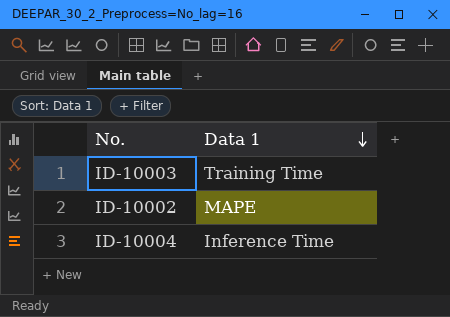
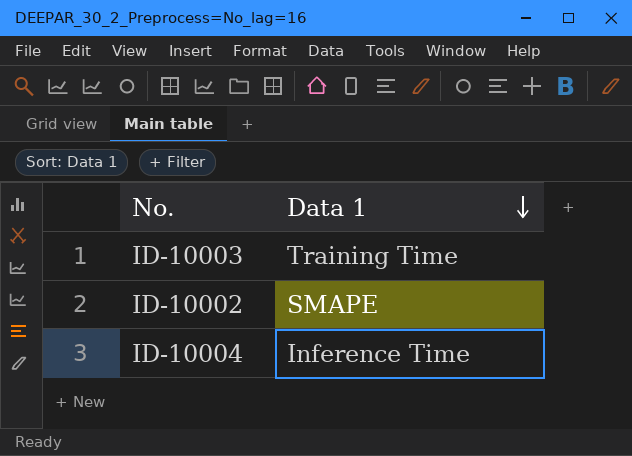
ID-10002 | Data 1: MAPE -> SMAPE

